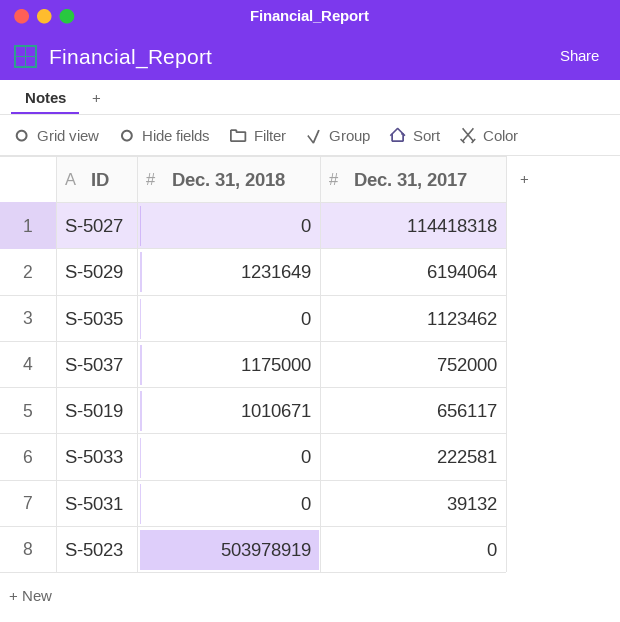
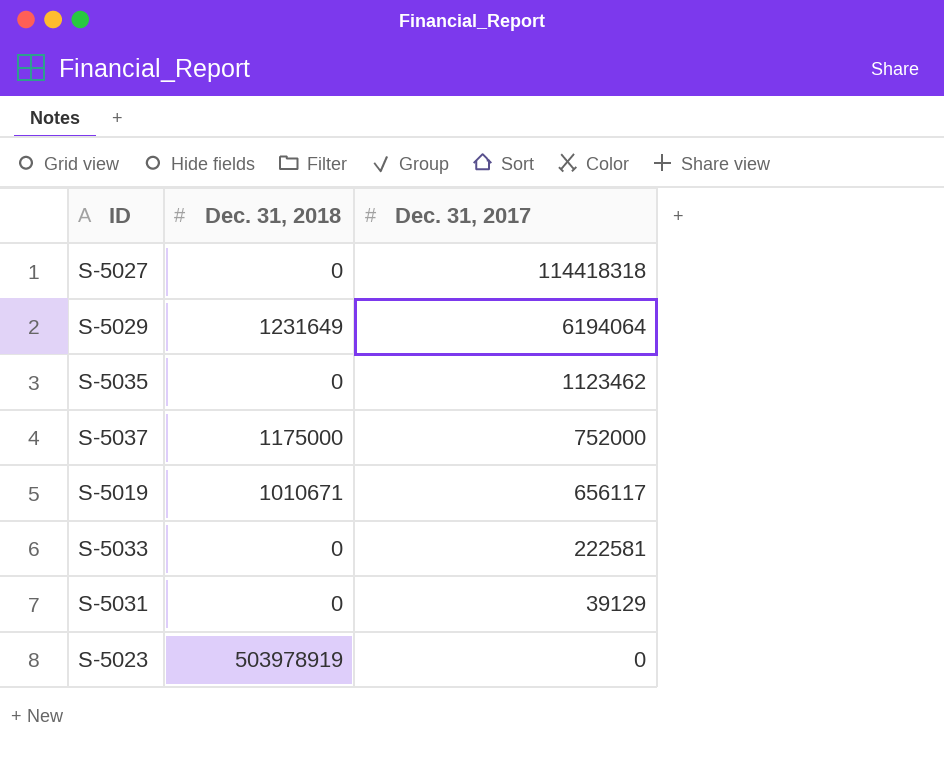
S-5031 | Dec. 31, 2017: 39132 -> 39129

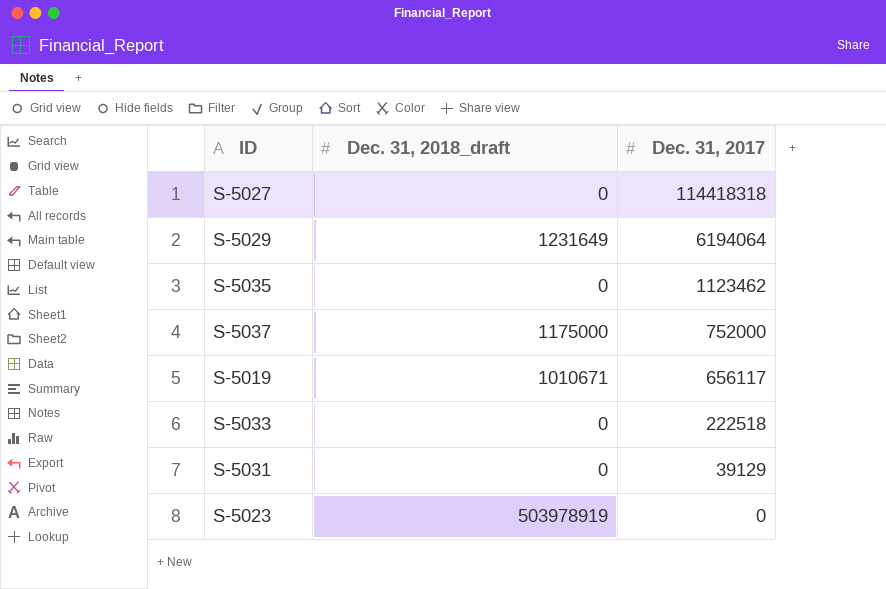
column name: Dec. 31, 2018 -> Dec. 31, 2018_draft
S-5033 | Dec. 31, 2017: 222581 -> 222518

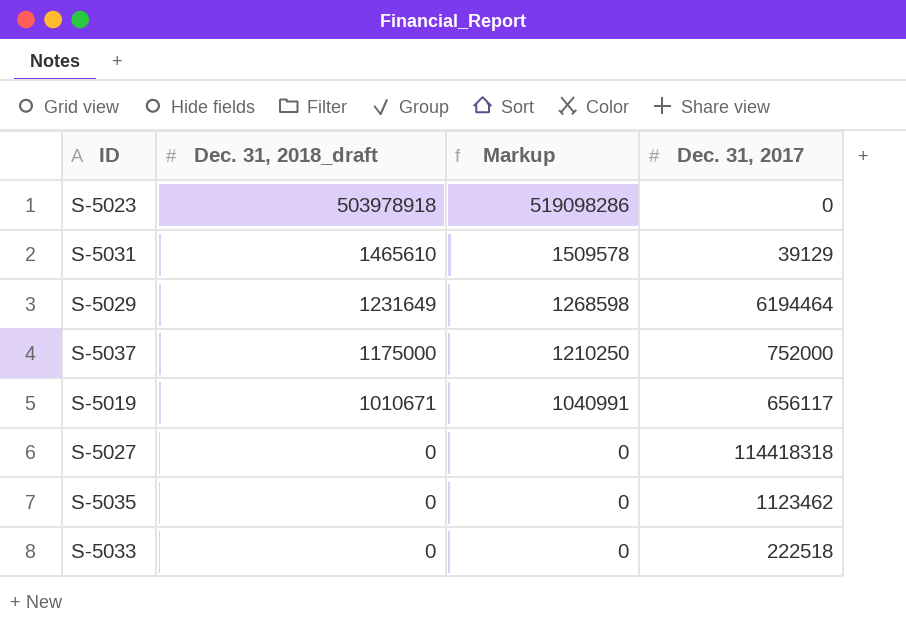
row order: Dec. 31, 2017 descending -> Dec. 31, 2018_draft descending
column Markup | formula: none -> [Dec. 31, 2018_draft] * 1.03
S-5023 | Dec. 31, 2018_draft: 503978919 -> 503978918
S-5031 | Dec. 31, 2018_draft: 0 -> 1465610
S-5029 | Dec. 31, 2017: 6194064 -> 6194464

